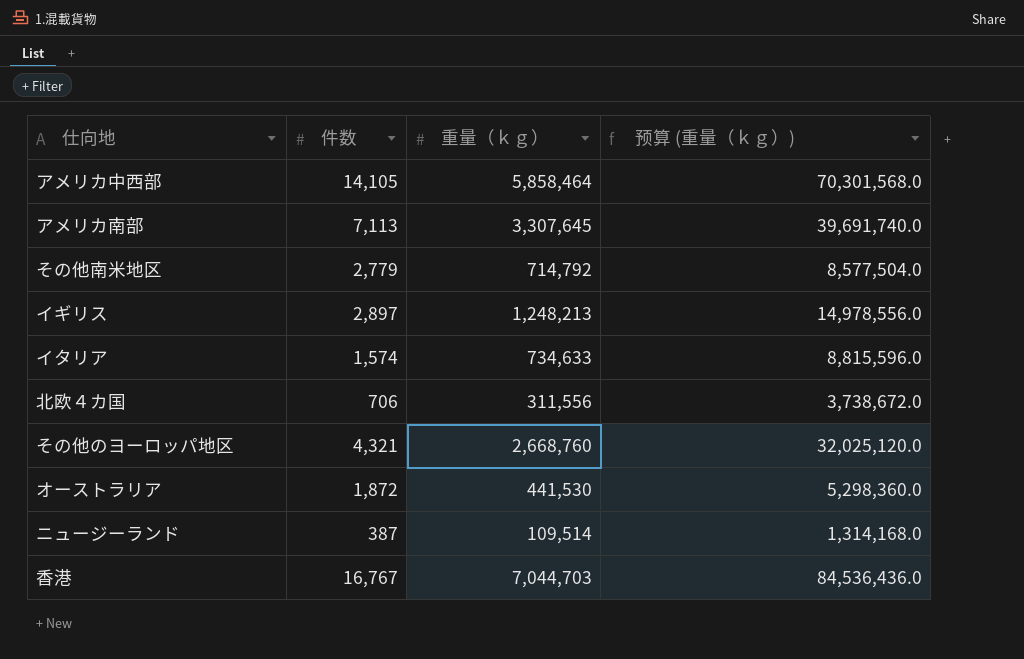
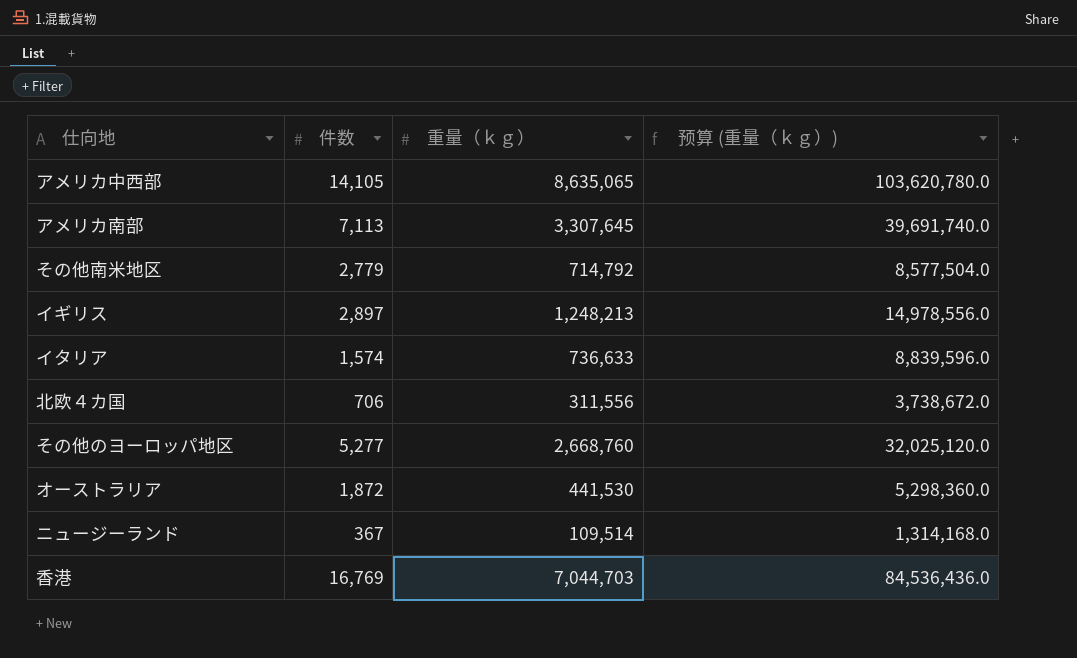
アメリカ中西部 | 重量（ｋｇ）: 5,858,464 -> 8,635,065
アメリカ中西部 | 预算 (重量（ｋｇ）): 70,301,568.0 -> 103,620,780.0
イタリア | 重量（ｋｇ）: 734,633 -> 736,633
イタリア | 预算 (重量（ｋｇ）): 8,815,596.0 -> 8,839,596.0
その他のヨーロッパ地区 | 件数: 4,321 -> 5,277
ニュージーランド | 件数: 387 -> 367
香港 | 件数: 16,767 -> 16,769

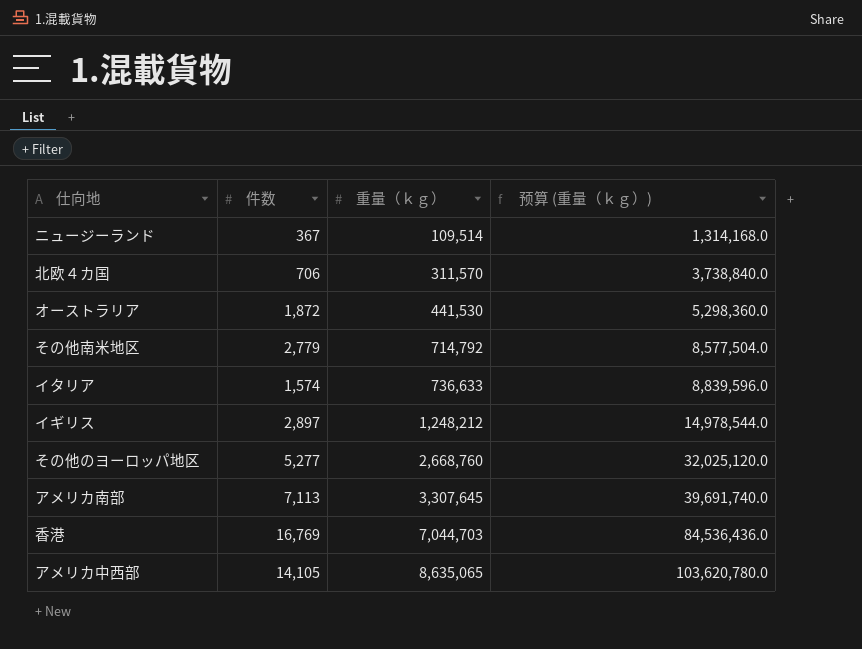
row order: none -> 重量（ｋｇ） ascending
北欧４カ国 | 重量（ｋｇ）: 311,556 -> 311,570
北欧４カ国 | 预算 (重量（ｋｇ）): 3,738,672.0 -> 3,738,840.0
イギリス | 重量（ｋｇ）: 1,248,213 -> 1,248,212
イギリス | 预算 (重量（ｋｇ）): 14,978,556.0 -> 14,978,544.0

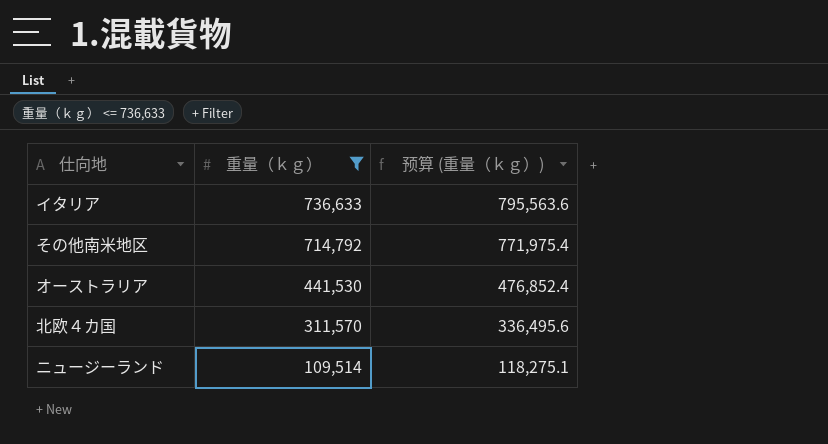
filter: none -> 重量（ｋｇ） <= 736,633
row order: 重量（ｋｇ） ascending -> 重量（ｋｇ） descending
column 件数 | position: 2 -> none
column 预算 (重量（ｋｇ）) | formula: [重量（ｋｇ）] * 12 -> [重量（ｋｇ）] * 1.08

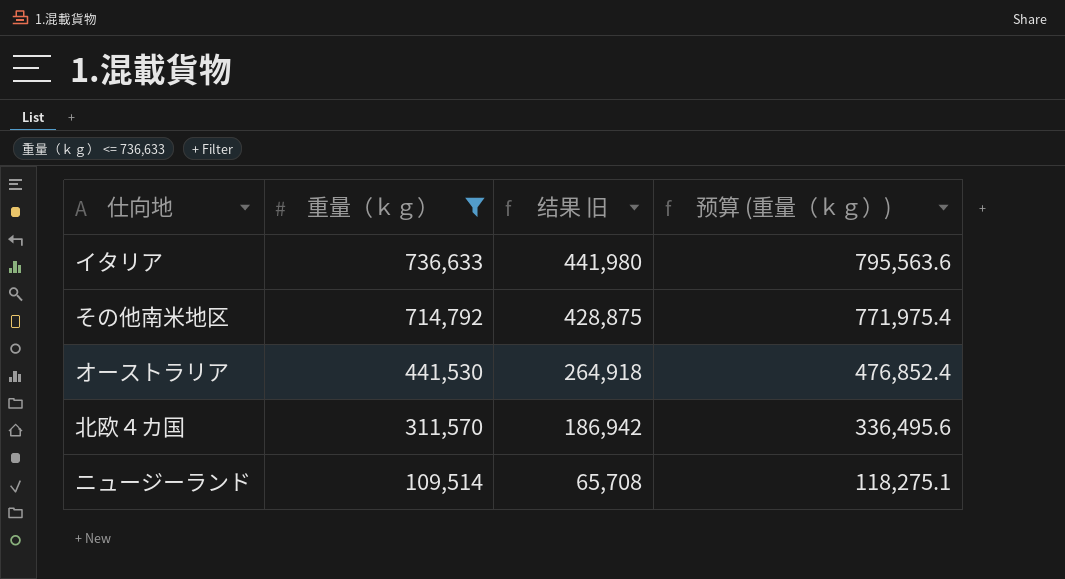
column 结果 旧 | formula: none -> [重量（ｋｇ）] * 0.6

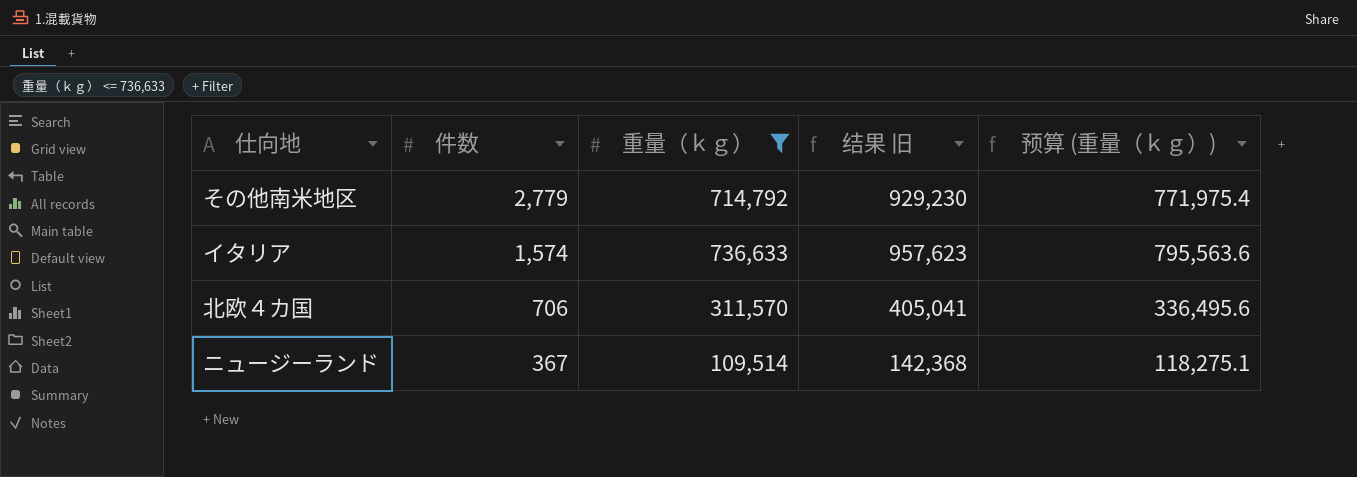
row order: 重量（ｋｇ） descending -> 件数 descending
column 件数 | position: none -> 2
column 结果 旧 | formula: [重量（ｋｇ）] * 0.6 -> [重量（ｋｇ）] * 1.3
row オーストラリア: 441,530 | 264,918 | 476,852.4 -> none

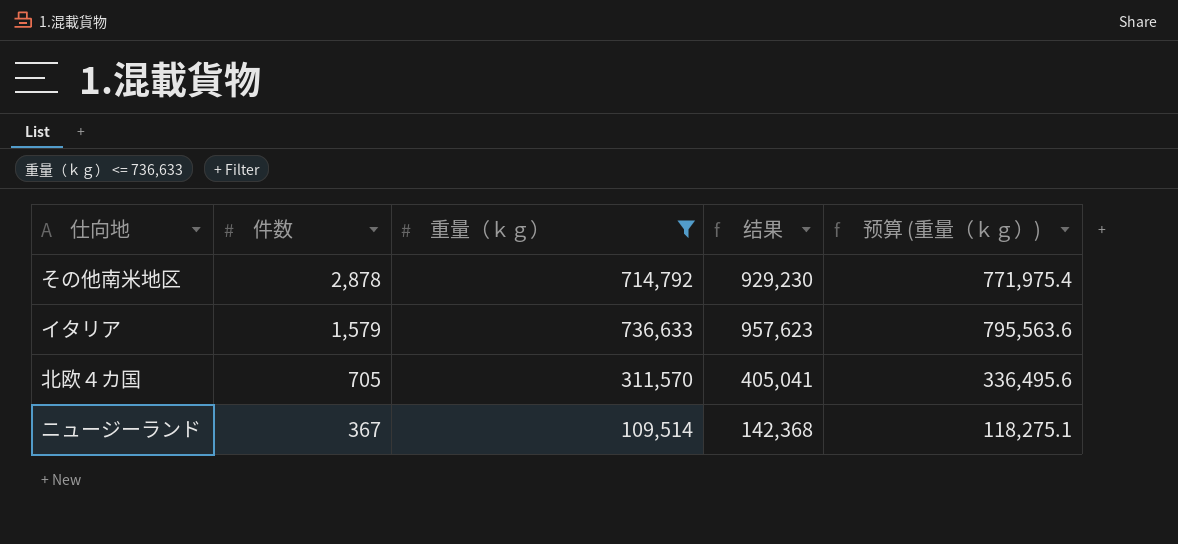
column name: 结果 旧 -> 结果
その他南米地区 | 件数: 2,779 -> 2,878
イタリア | 件数: 1,574 -> 1,579
北欧４カ国 | 件数: 706 -> 705

